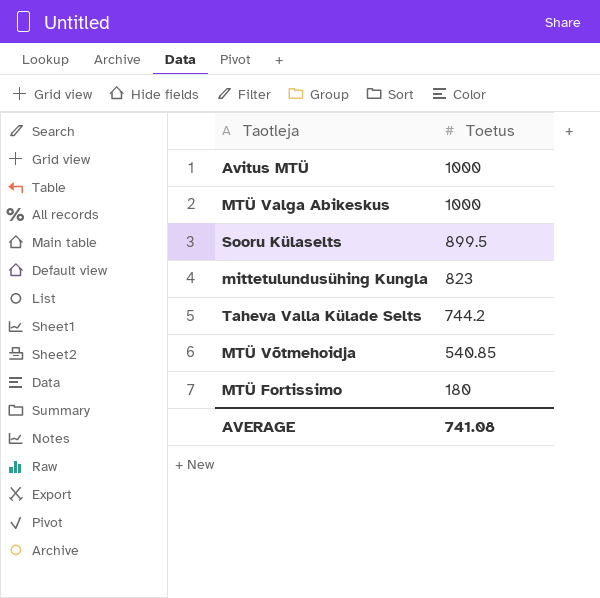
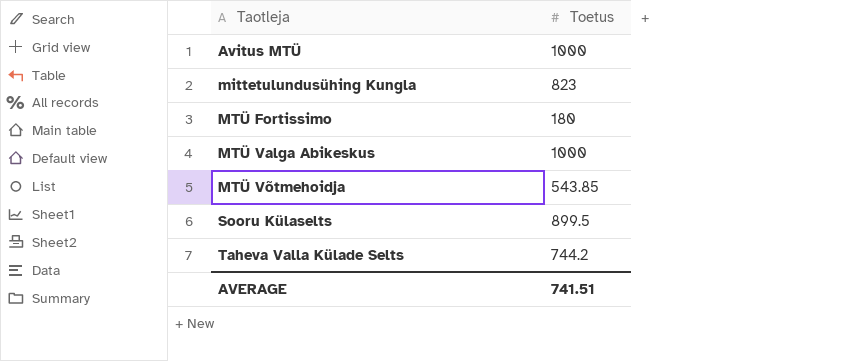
row order: Toetus descending -> Taotleja ascending
MTÜ Võtmehoidja | Toetus: 540.85 -> 543.85
AVERAGE | Toetus: 741.08 -> 741.51

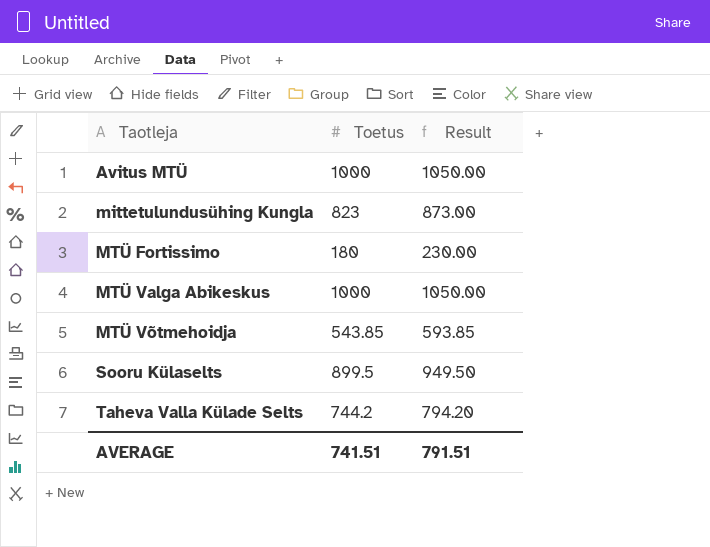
column Result | formula: none -> [Toetus] + 50

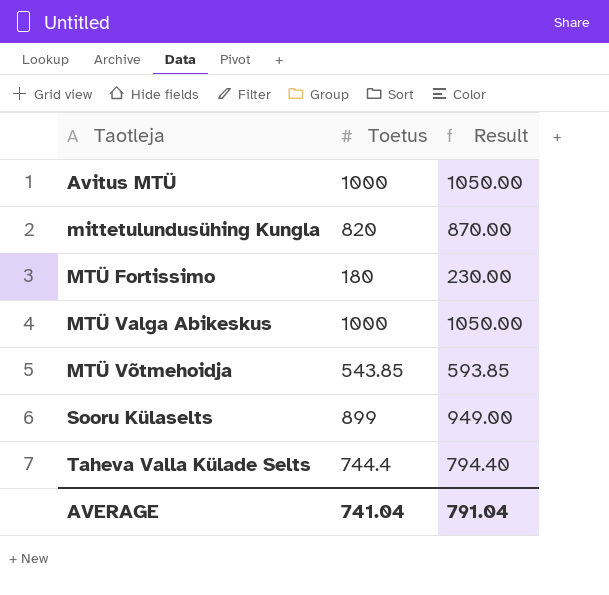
mittetulundusühing Kungla | Toetus: 823 -> 820
mittetulundusühing Kungla | Result: 873.00 -> 870.00
Sooru Külaselts | Toetus: 899.5 -> 899
Sooru Külaselts | Result: 949.50 -> 949.00
Taheva Valla Külade Selts | Toetus: 744.2 -> 744.4
Taheva Valla Külade Selts | Result: 794.20 -> 794.40
AVERAGE | Toetus: 741.51 -> 741.04
AVERAGE | Result: 791.51 -> 791.04

